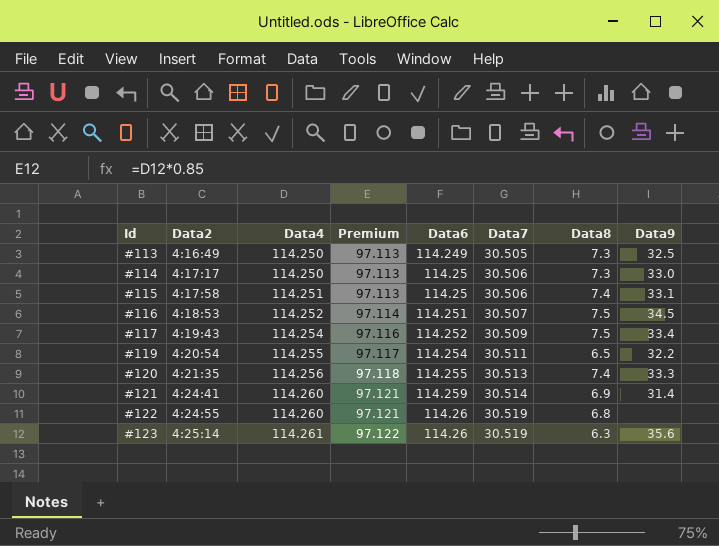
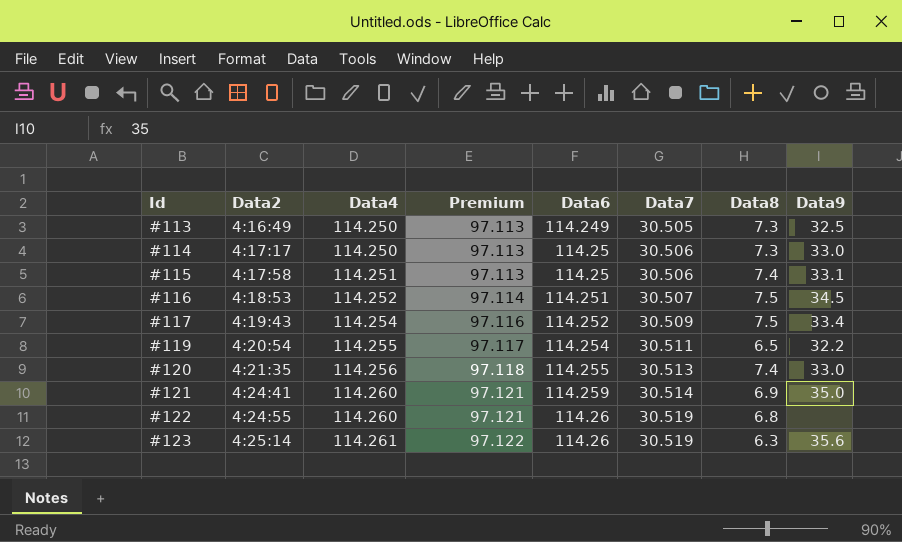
#120 | Data9: 33.3 -> 33.0
#121 | Data9: 31.4 -> 35.0

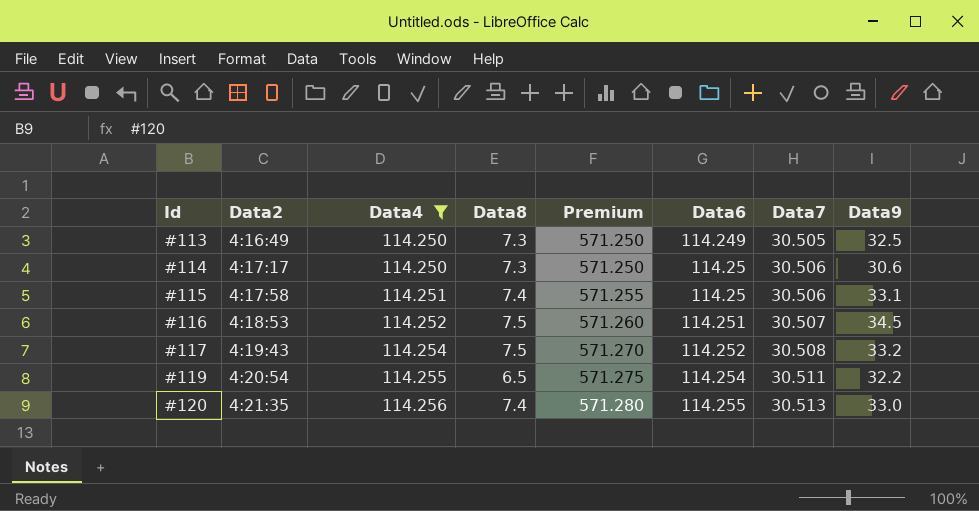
filter: none -> Data4 <= 114.256
column Data8 | position: 7 -> 4
column Premium | formula: [Data4] * 0.85 -> [Data4] * 5
#114 | Data9: 33.0 -> 30.6
#117 | Data7: 30.509 -> 30.508
#117 | Data9: 33.4 -> 33.2

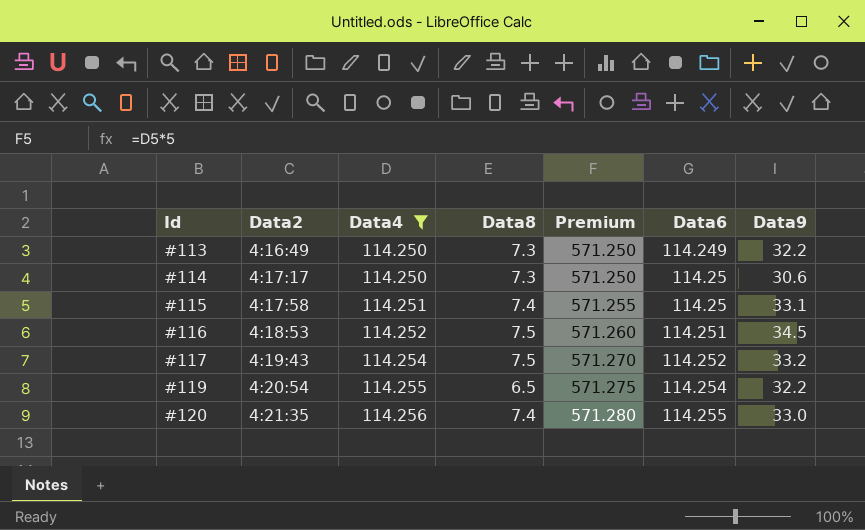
column Data7 | position: 7 -> none
#113 | Data9: 32.5 -> 32.2

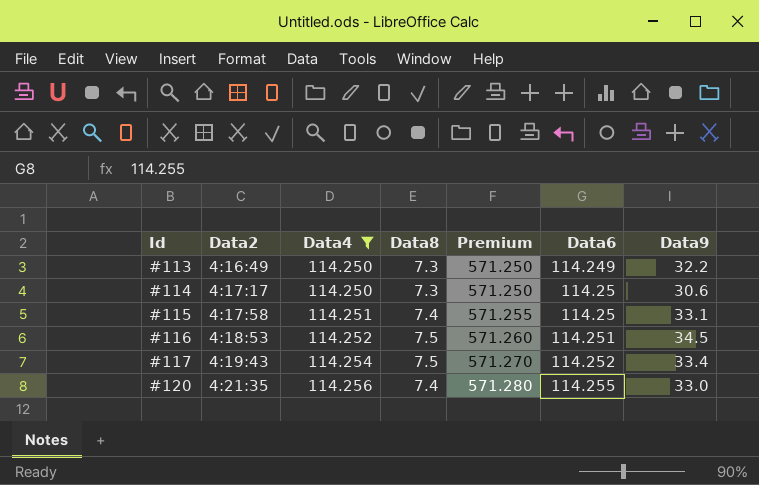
row #119: 4:20:54 | 114.255 | 6.5 | 571.275 | 114.254 | 32.2 -> none
#117 | Data9: 33.2 -> 33.4

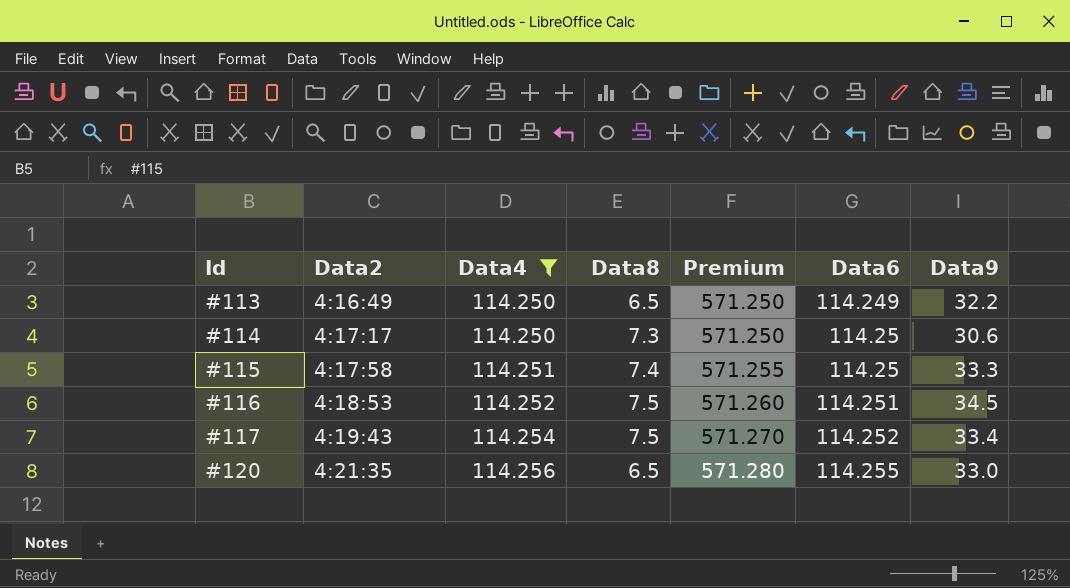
#113 | Data8: 7.3 -> 6.5
#115 | Data9: 33.1 -> 33.3
#120 | Data8: 7.4 -> 6.5

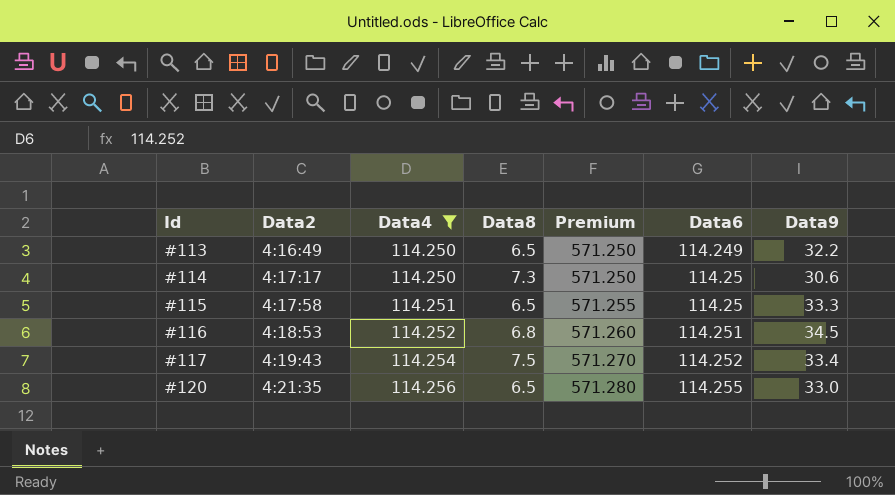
#115 | Data8: 7.4 -> 6.5
#116 | Data8: 7.5 -> 6.8

